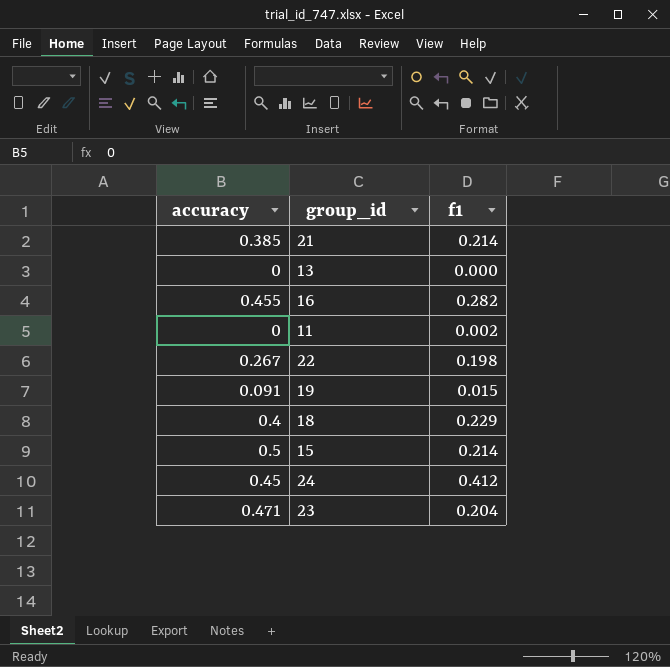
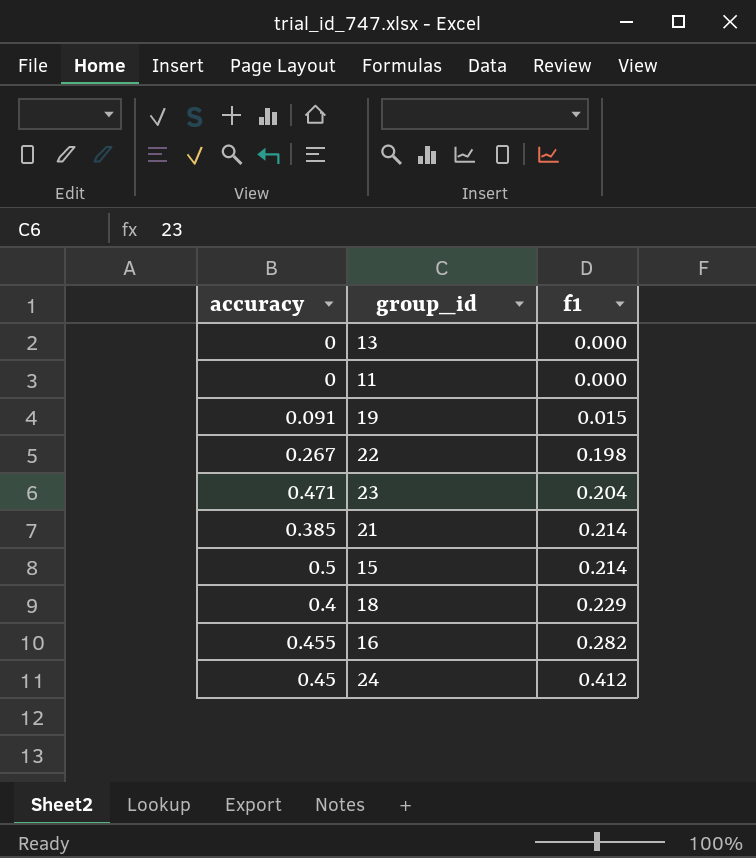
row order: none -> f1 ascending
11 | f1: 0.002 -> 0.000

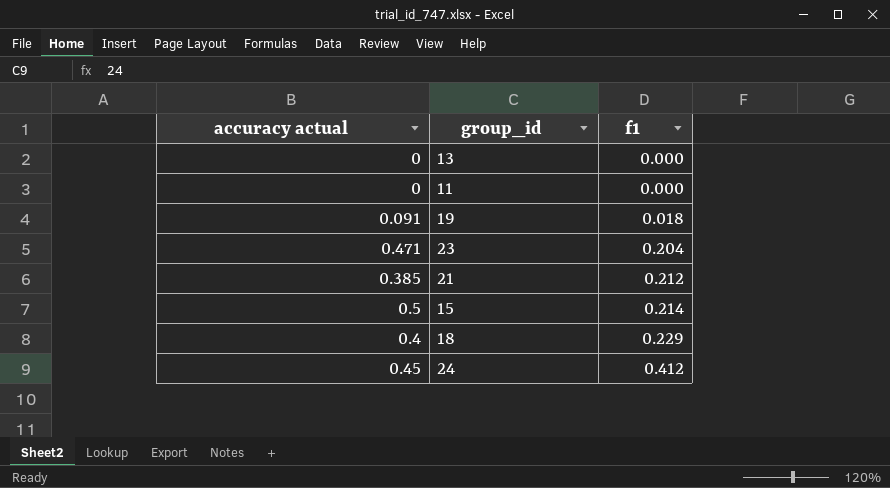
column name: accuracy -> accuracy actual
row 22: 0.267 | 0.198 -> none
row 16: 0.455 | 0.282 -> none
19 | f1: 0.015 -> 0.018
21 | f1: 0.214 -> 0.212

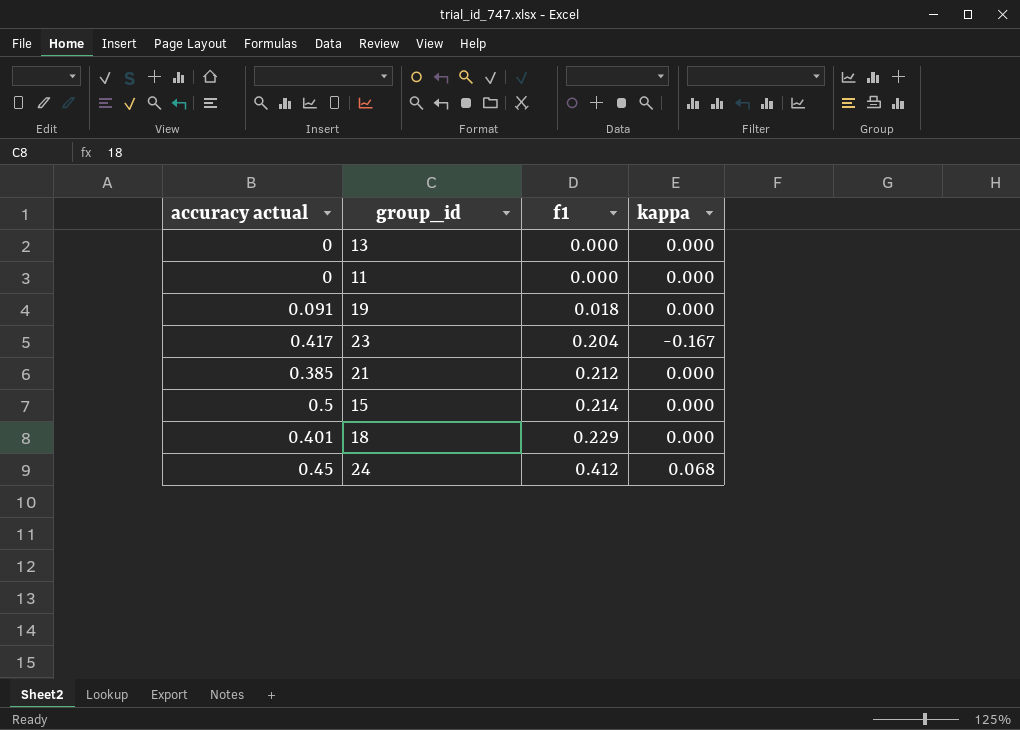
column kappa | position: none -> 4
23 | accuracy actual: 0.471 -> 0.417
18 | accuracy actual: 0.4 -> 0.401

